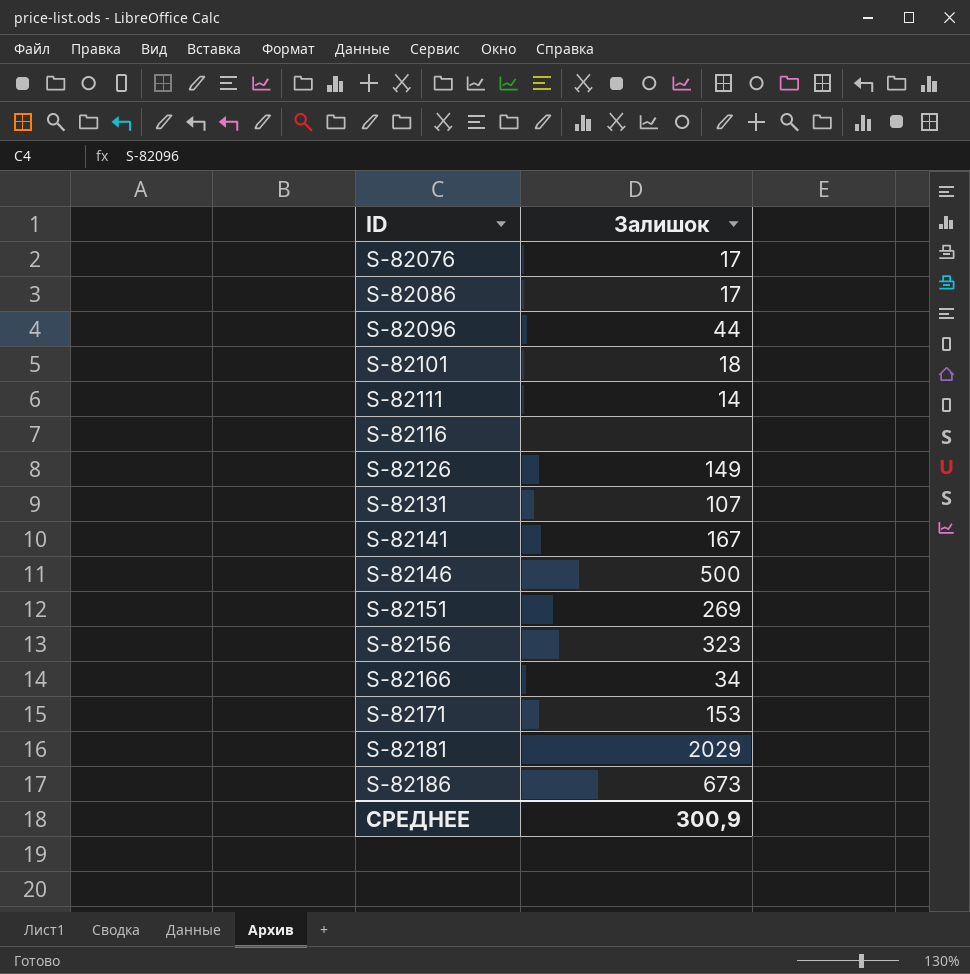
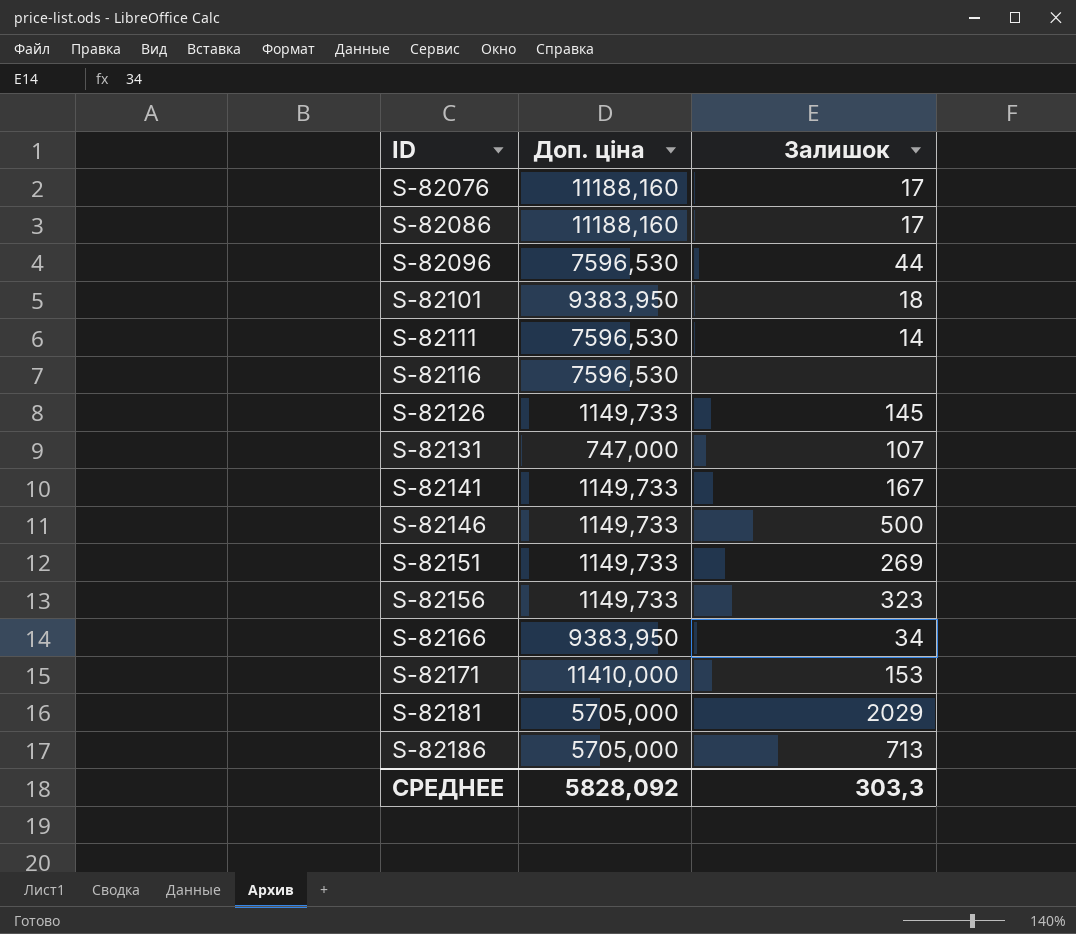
column Доп. ціна | position: none -> 2
S-82126 | Залишок: 149 -> 145
S-82186 | Залишок: 673 -> 713
СРЕДНЕЕ | Залишок: 300,9 -> 303,3

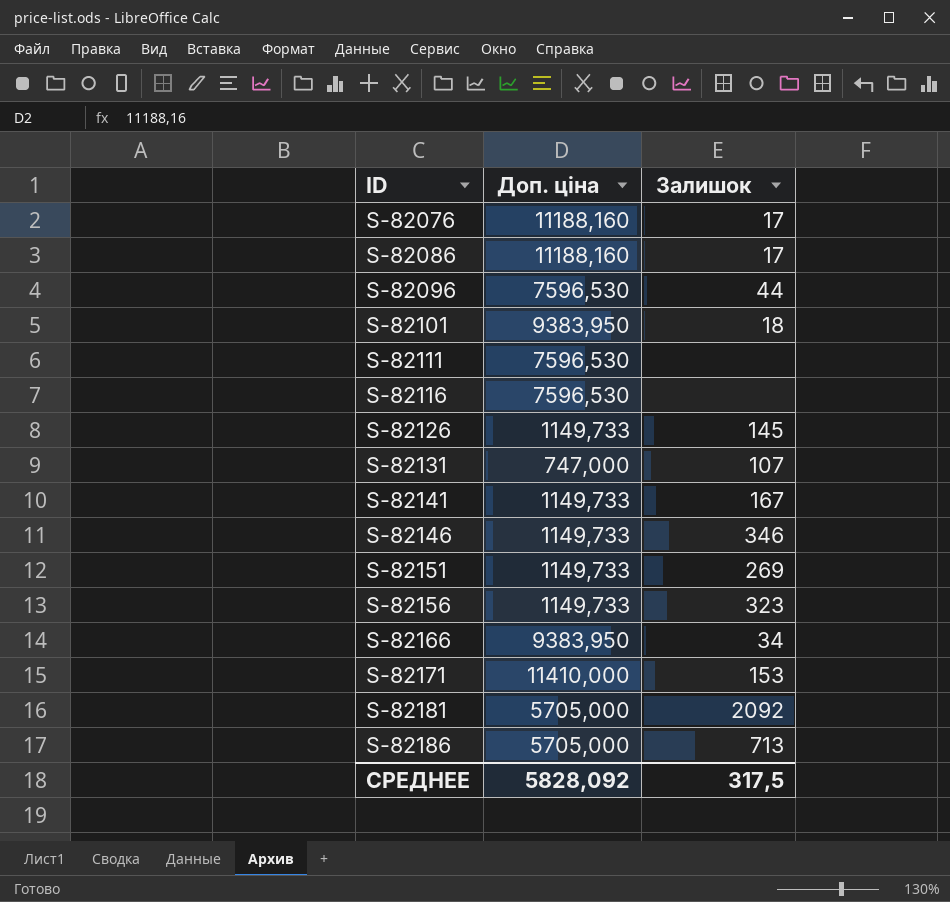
S-82111 | Залишок: 14 -> none
S-82146 | Залишок: 500 -> 346
S-82181 | Залишок: 2029 -> 2092
СРЕДНЕЕ | Залишок: 303,3 -> 317,5

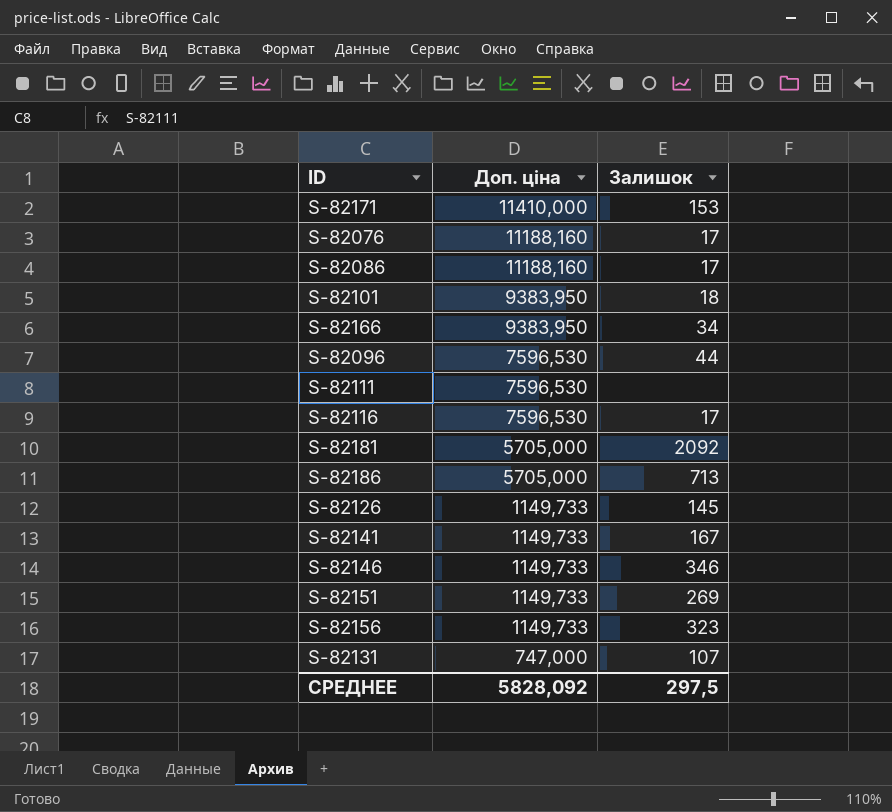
row order: ID ascending -> Доп. ціна descending
S-82116 | Залишок: none -> 17
СРЕДНЕЕ | Залишок: 317,5 -> 297,5

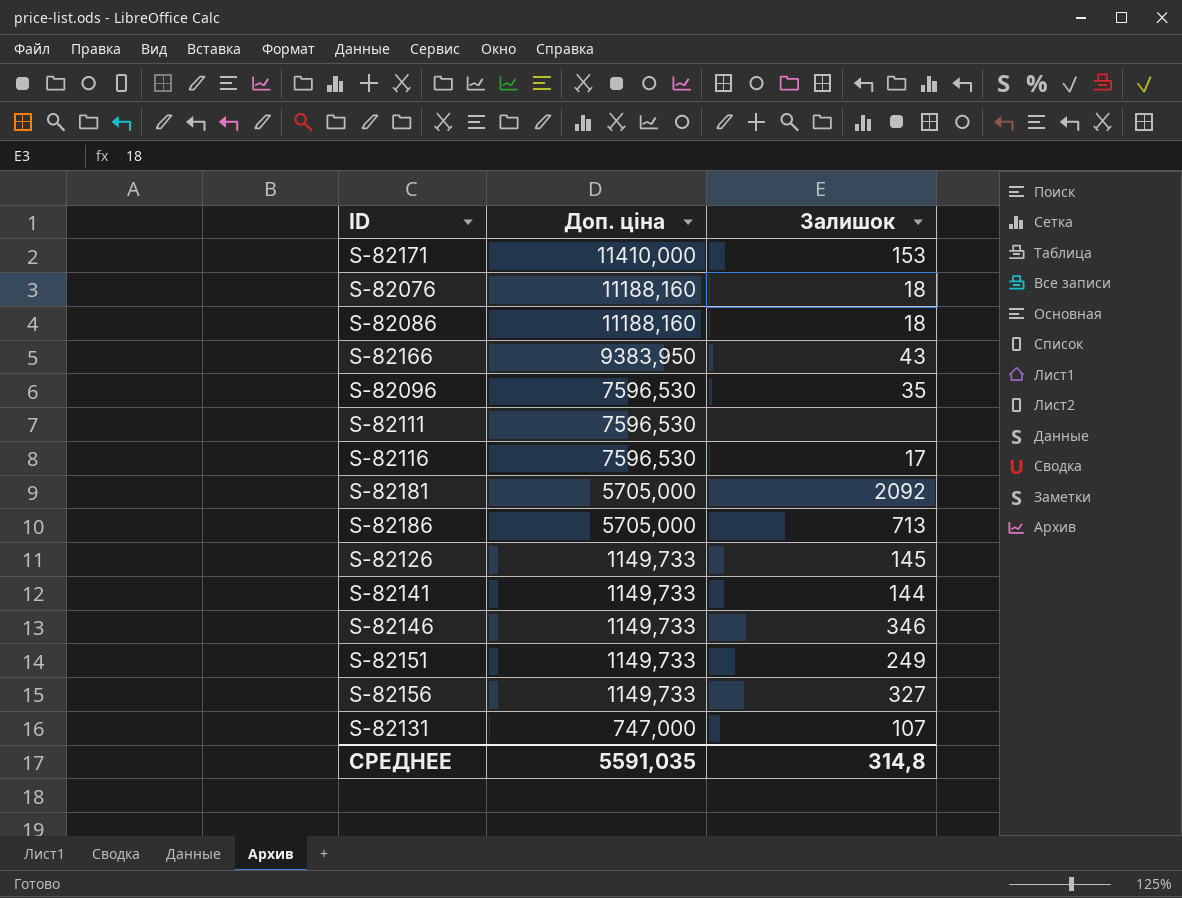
row S-82101: 9383,950 | 18 -> none
S-82076 | Залишок: 17 -> 18
S-82086 | Залишок: 17 -> 18
S-82166 | Залишок: 34 -> 43
S-82096 | Залишок: 44 -> 35
S-82141 | Залишок: 167 -> 144
S-82151 | Залишок: 269 -> 249
S-82156 | Залишок: 323 -> 327
СРЕДНЕЕ | Доп. ціна: 5828,092 -> 5591,035
СРЕДНЕЕ | Залишок: 297,5 -> 314,8

